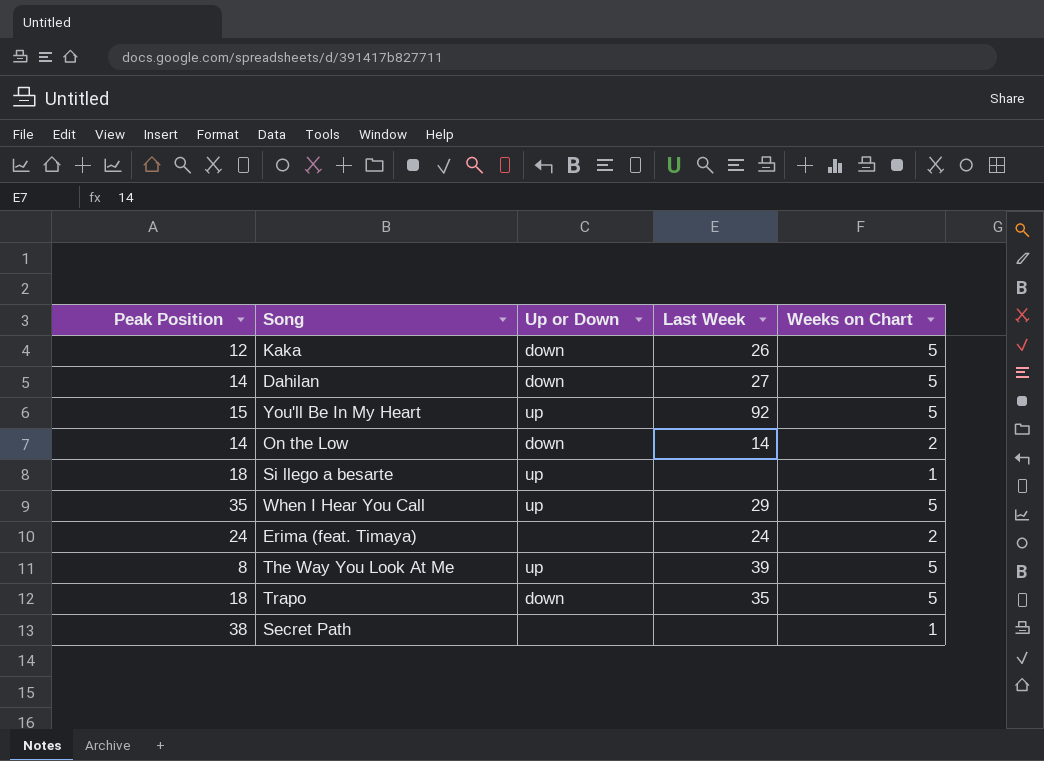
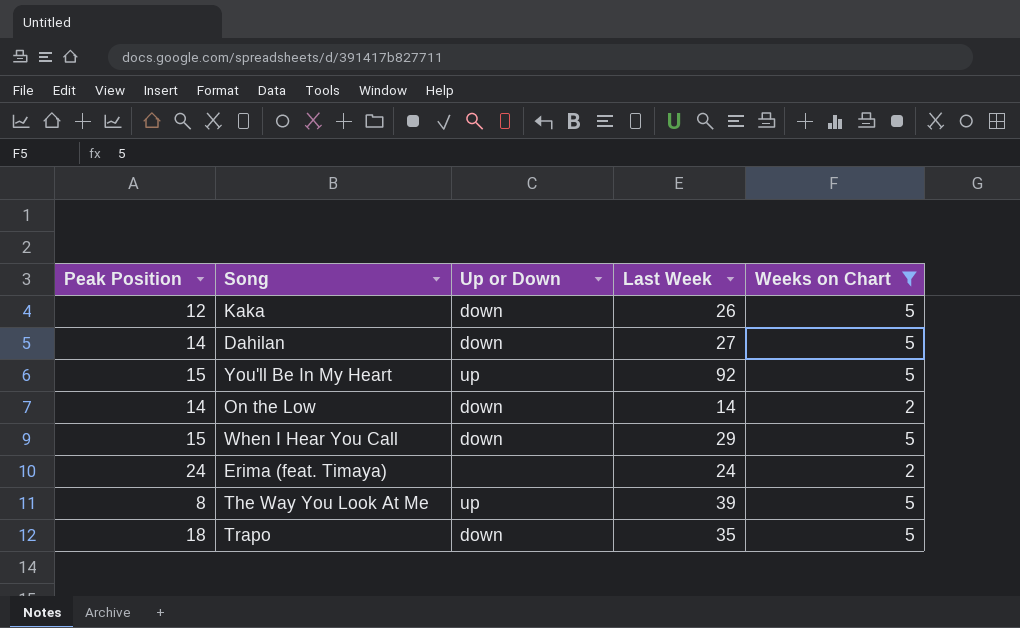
filter: none -> Weeks on Chart != 1
When I Hear You Call | Peak Position: 35 -> 15
When I Hear You Call | Up or Down: up -> down

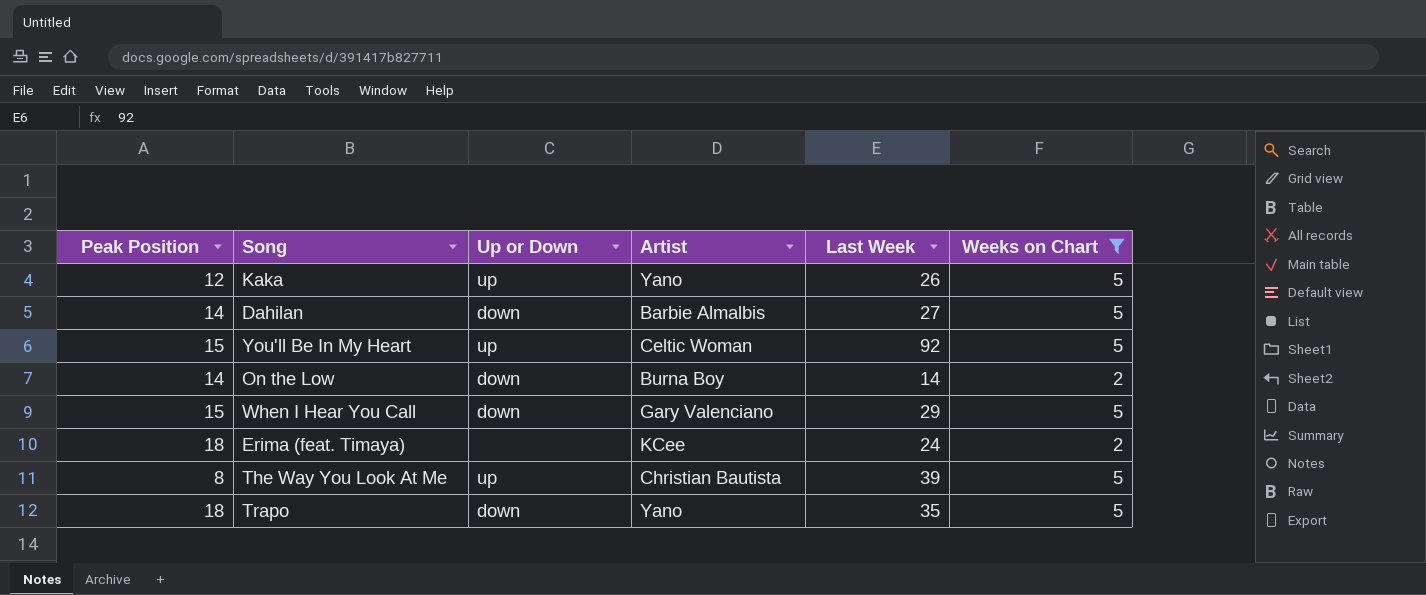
column Artist | position: none -> 4
Kaka | Up or Down: down -> up
Erima (feat. Timaya) | Peak Position: 24 -> 18

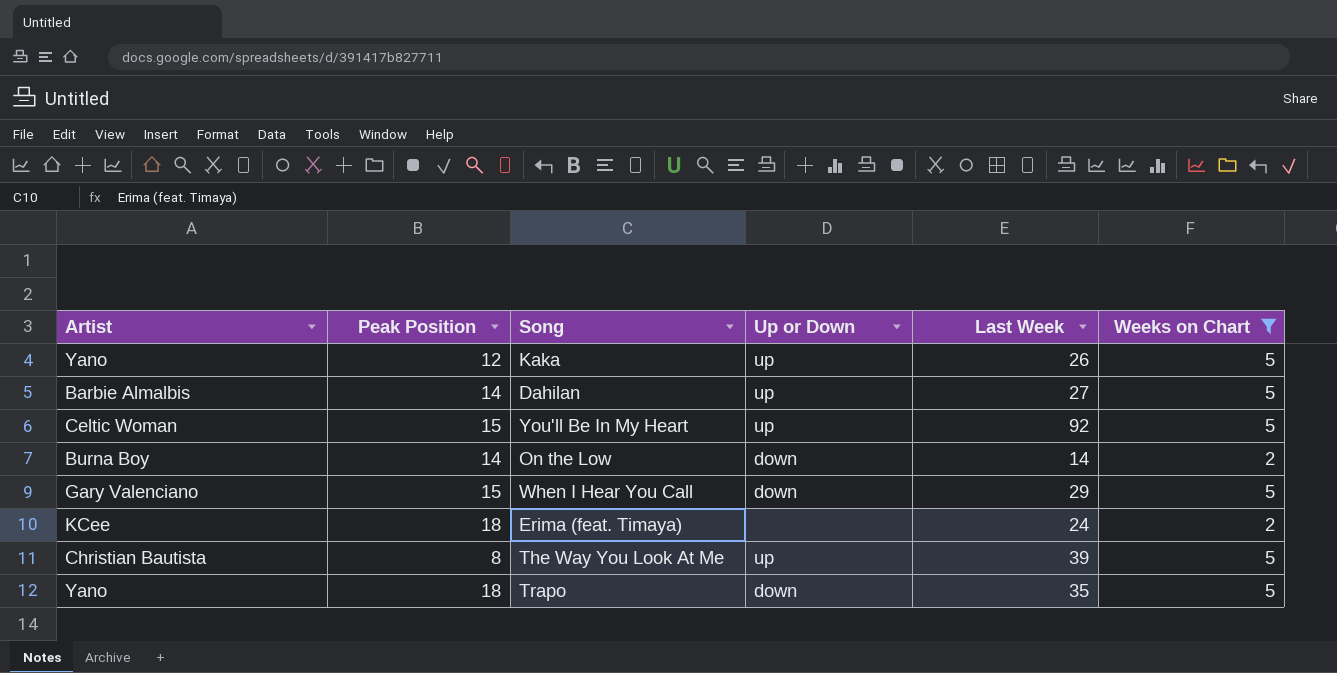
column Artist | position: 4 -> 1
Dahilan | Up or Down: down -> up

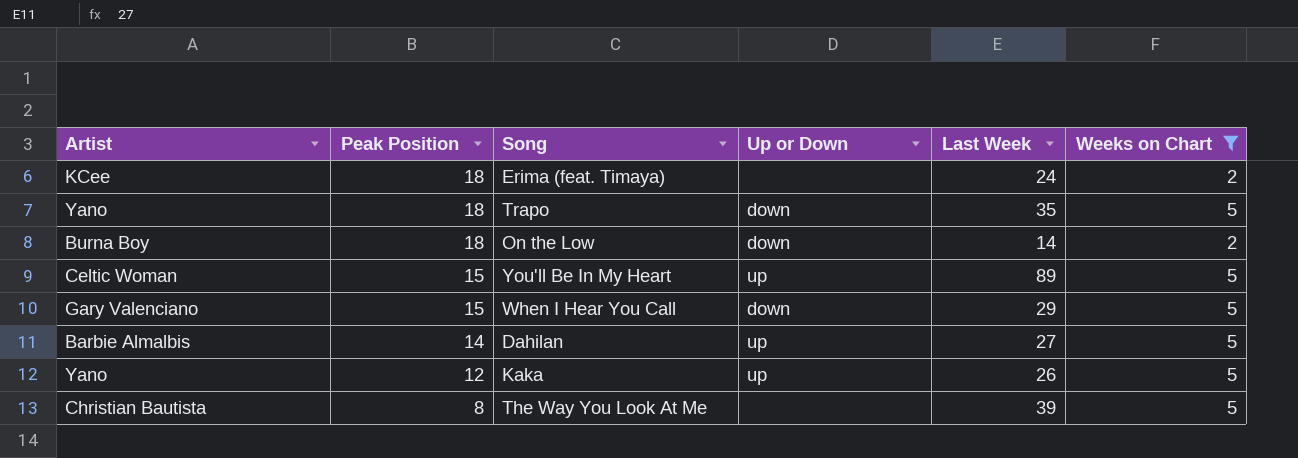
row order: none -> Peak Position descending
On the Low | Peak Position: 14 -> 18
You'll Be In My Heart | Last Week: 92 -> 89
The Way You Look At Me | Up or Down: up -> none

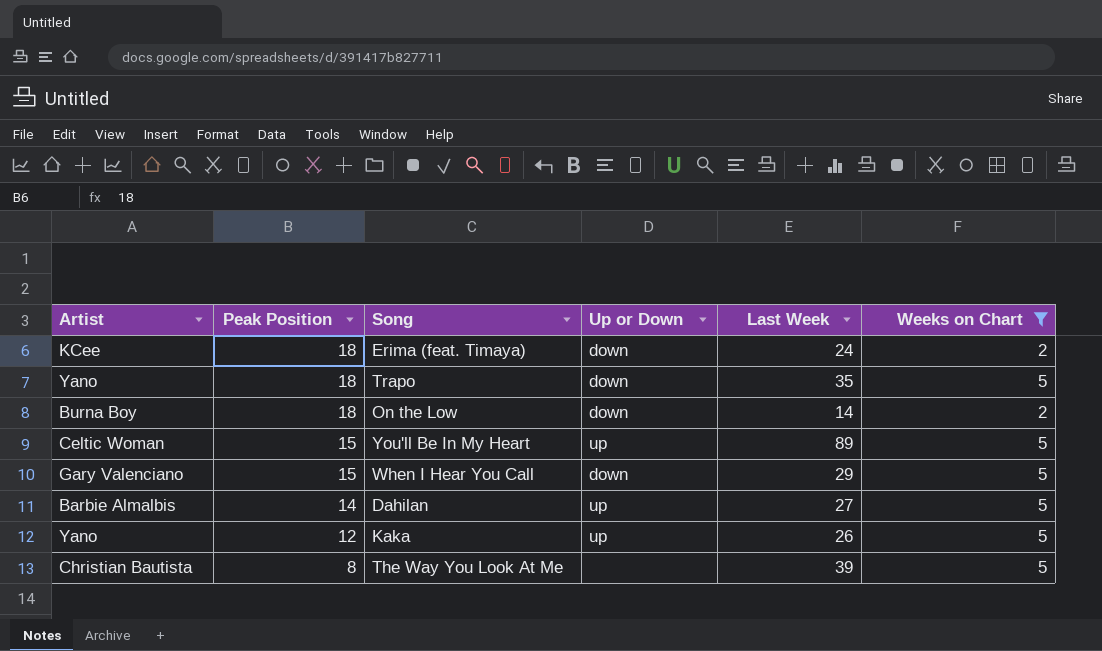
Erima (feat. Timaya) | Up or Down: none -> down

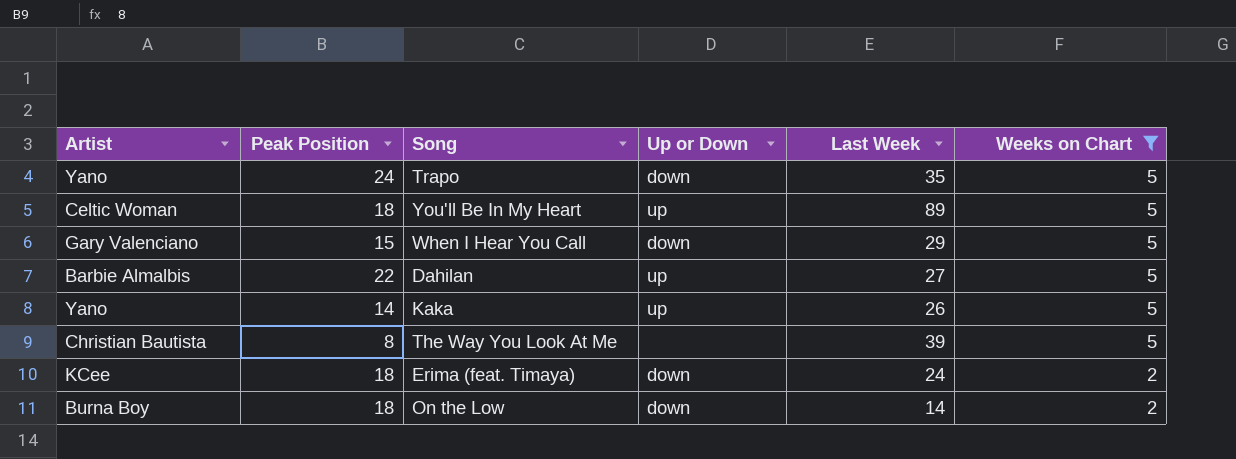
row order: Peak Position descending -> Weeks on Chart descending
Trapo | Peak Position: 18 -> 24
You'll Be In My Heart | Peak Position: 15 -> 18
Dahilan | Peak Position: 14 -> 22
Kaka | Peak Position: 12 -> 14

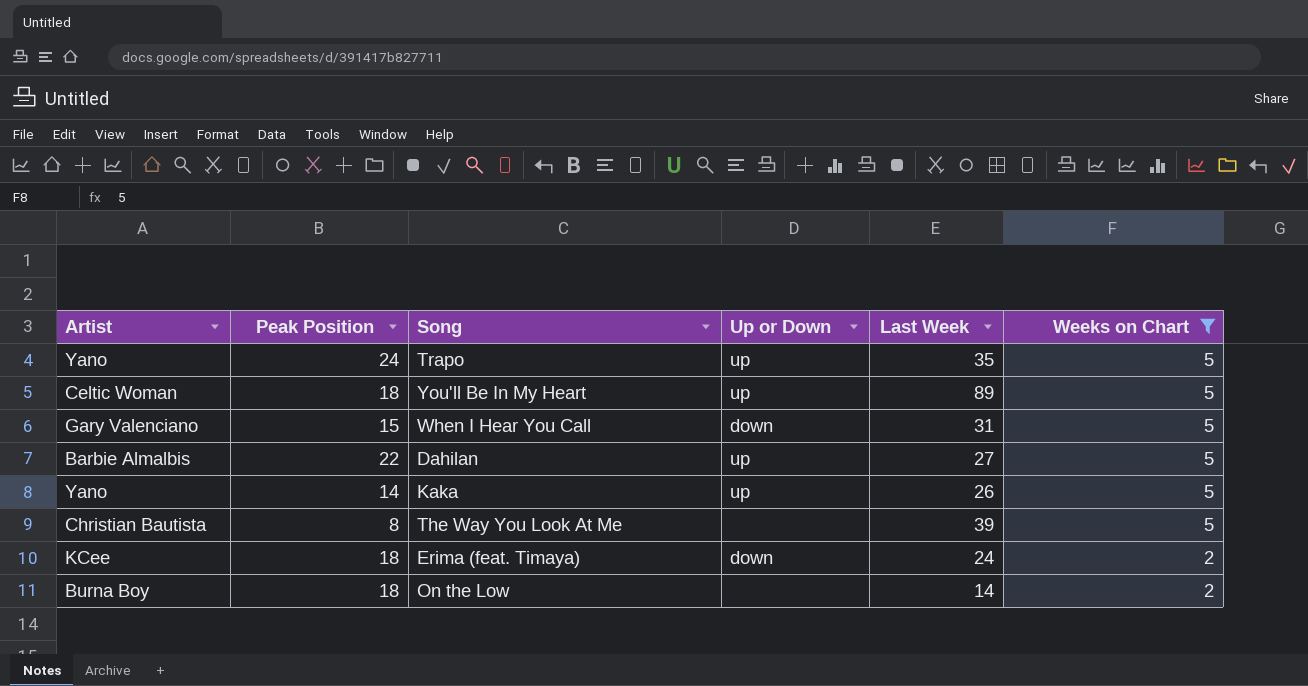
Trapo | Up or Down: down -> up
When I Hear You Call | Last Week: 29 -> 31
On the Low | Up or Down: down -> none

